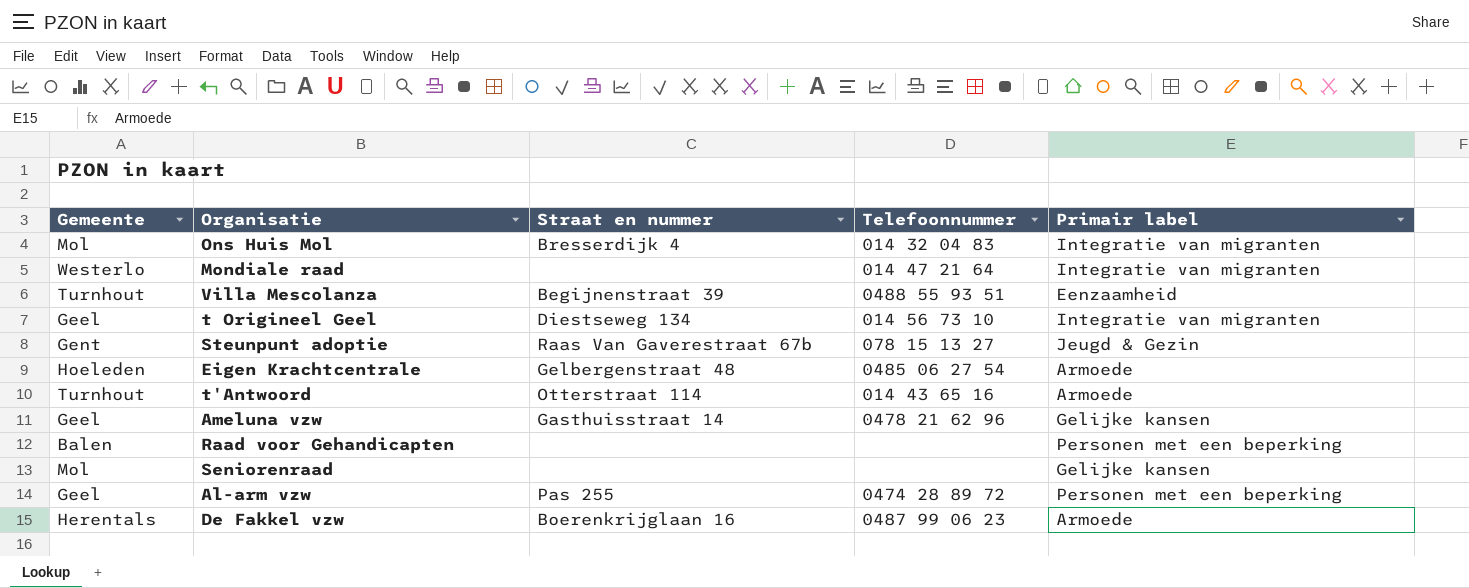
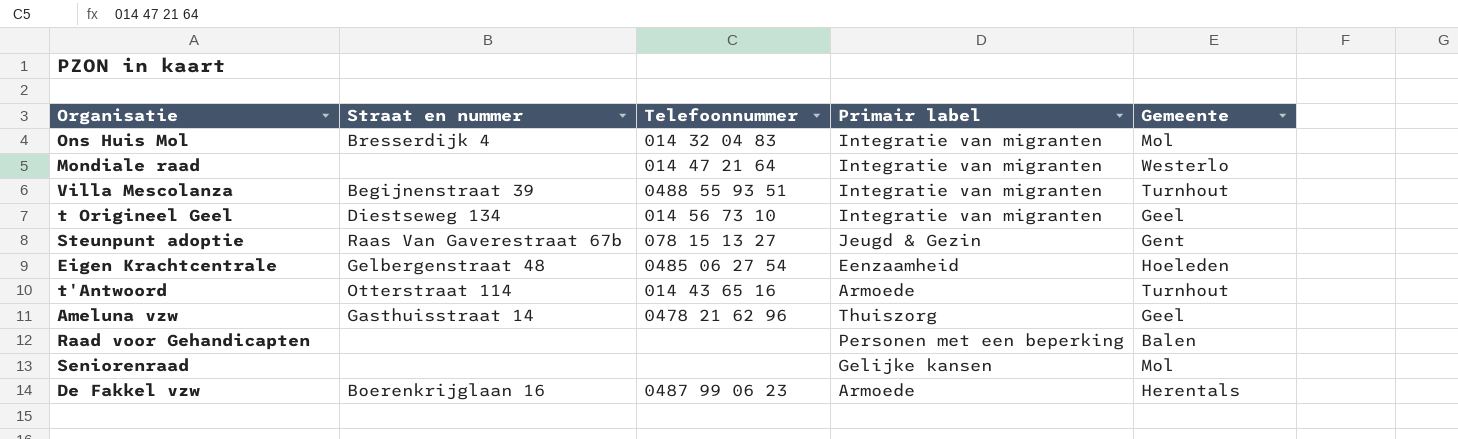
column Gemeente | position: 1 -> 5
row Al-arm vzw: Geel | Pas 255 | 0474 28 89 72 | Personen met een beperking -> none
Villa Mescolanza | Primair label: Eenzaamheid -> Integratie van migranten
Eigen Krachtcentrale | Primair label: Armoede -> Eenzaamheid
Ameluna vzw | Primair label: Gelijke kansen -> Thuiszorg

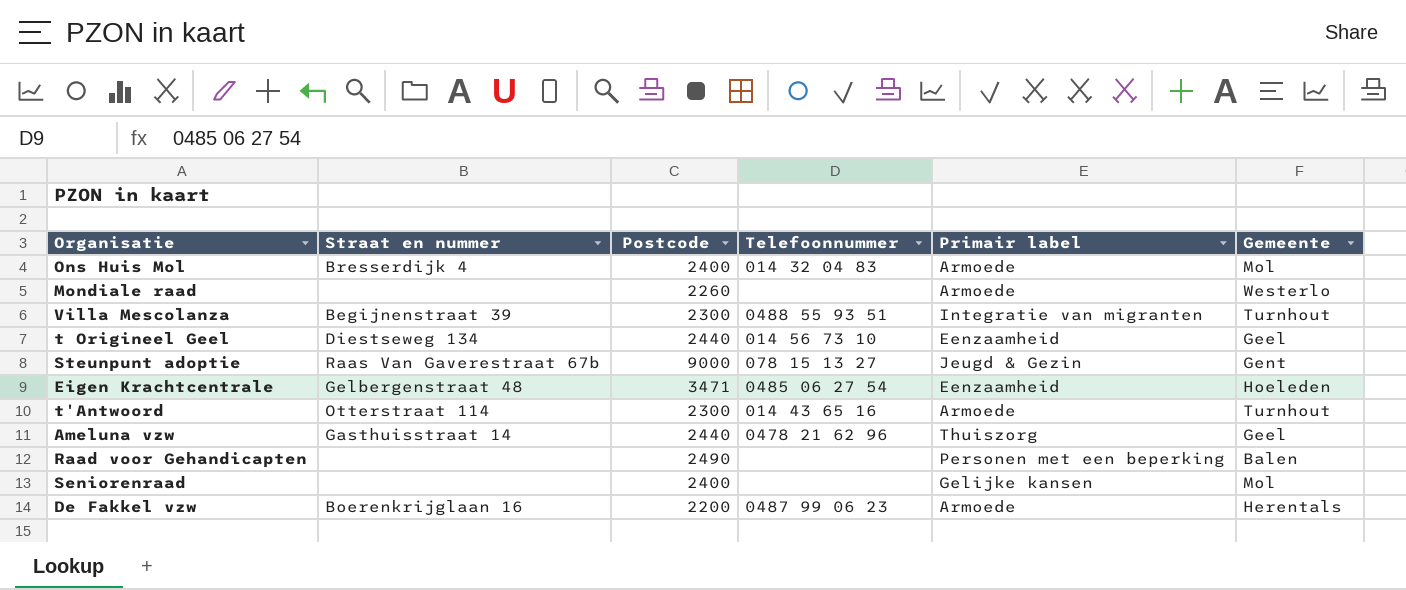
column Postcode | position: none -> 3
Ons Huis Mol | Primair label: Integratie van migranten -> Armoede
Mondiale raad | Telefoonnummer: 014 47 21 64 -> none
Mondiale raad | Primair label: Integratie van migranten -> Armoede
t Origineel Geel | Primair label: Integratie van migranten -> Eenzaamheid

